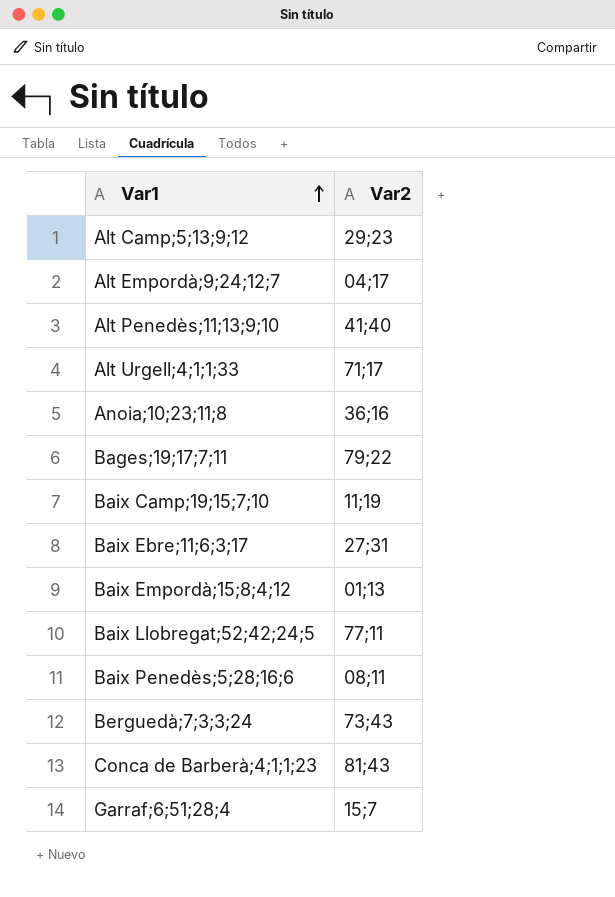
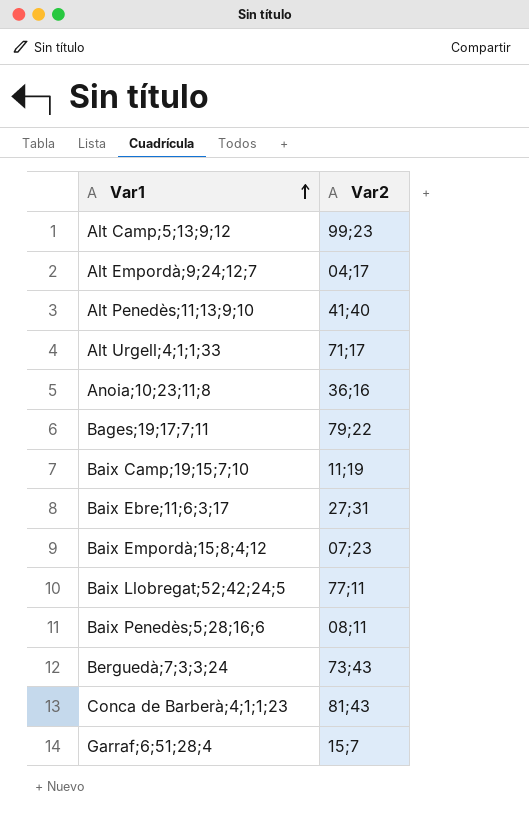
Alt Camp;5;13;9;12 | Var2: 29;23 -> 99;23
Baix Empordà;15;8;4;12 | Var2: 01;13 -> 07;23

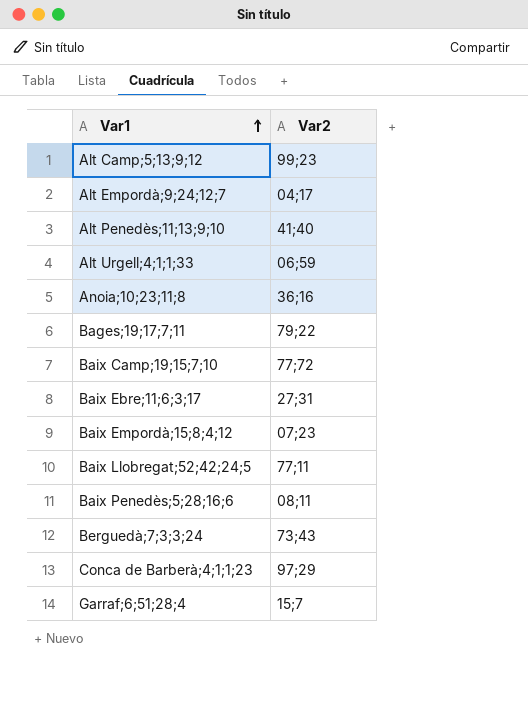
Alt Urgell;4;1;1;33 | Var2: 71;17 -> 06;59
Baix Camp;19;15;7;10 | Var2: 11;19 -> 77;72
Conca de Barberà;4;1;1;23 | Var2: 81;43 -> 97;29

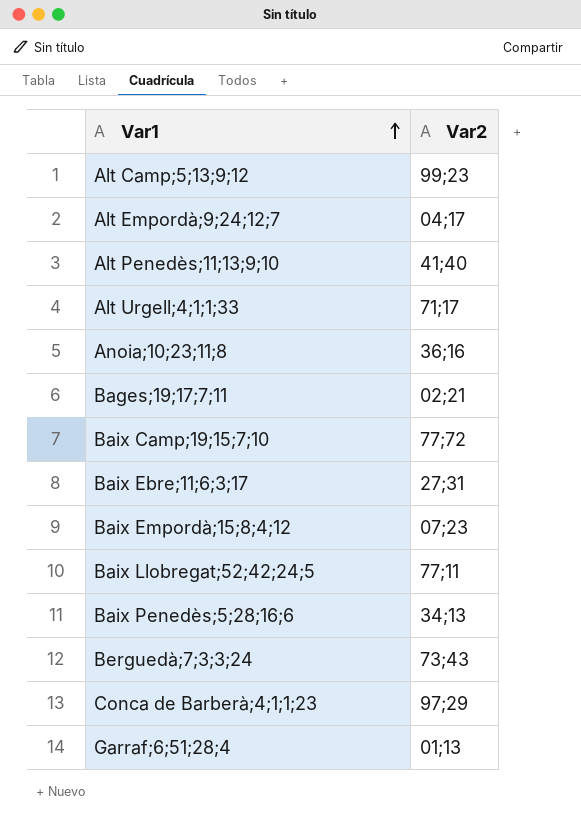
Alt Urgell;4;1;1;33 | Var2: 06;59 -> 71;17
Bages;19;17;7;11 | Var2: 79;22 -> 02;21
Baix Penedès;5;28;16;6 | Var2: 08;11 -> 34;13
Garraf;6;51;28;4 | Var2: 15;7 -> 01;13

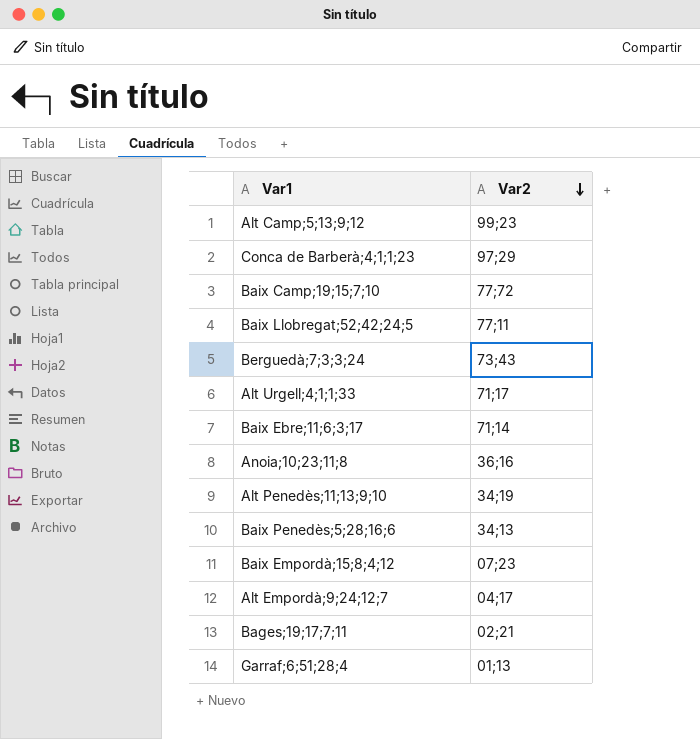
row order: Var1 ascending -> Var2 descending
Baix Ebre;11;6;3;17 | Var2: 27;31 -> 71;14
Alt Penedès;11;13;9;10 | Var2: 41;40 -> 34;19

